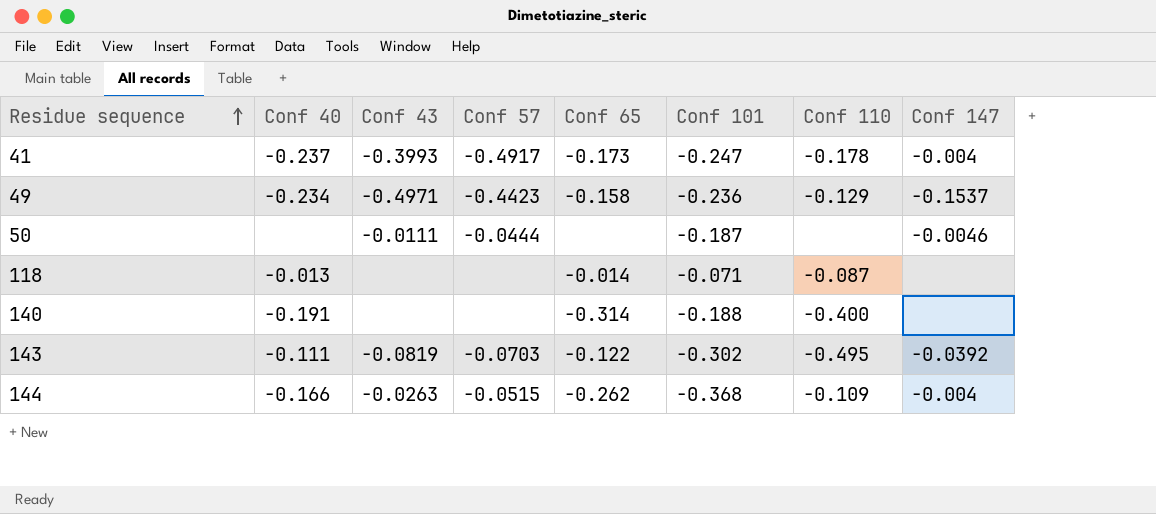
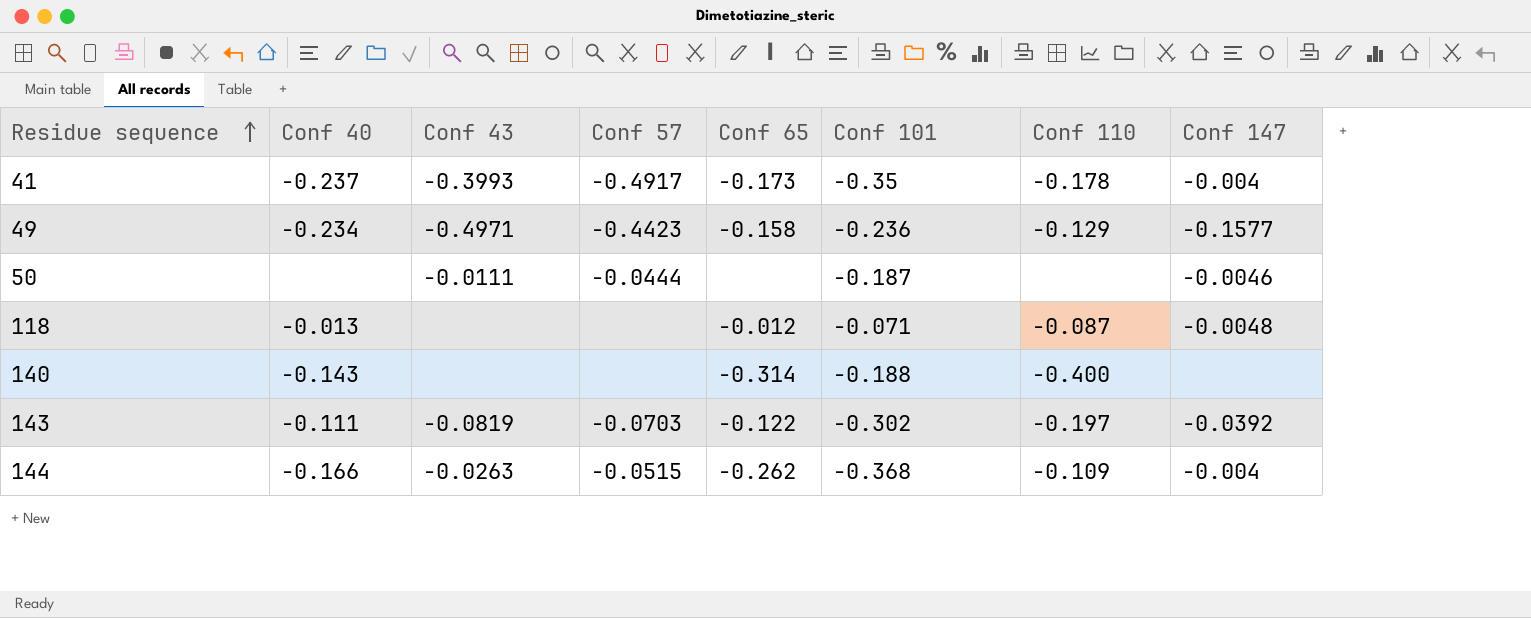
41 | Conf 101: -0.247 -> -0.35
49 | Conf 147: -0.1537 -> -0.1577
118 | Conf 65: -0.014 -> -0.012
118 | Conf 147: none -> -0.0048
140 | Conf 40: -0.191 -> -0.143
143 | Conf 110: -0.495 -> -0.197

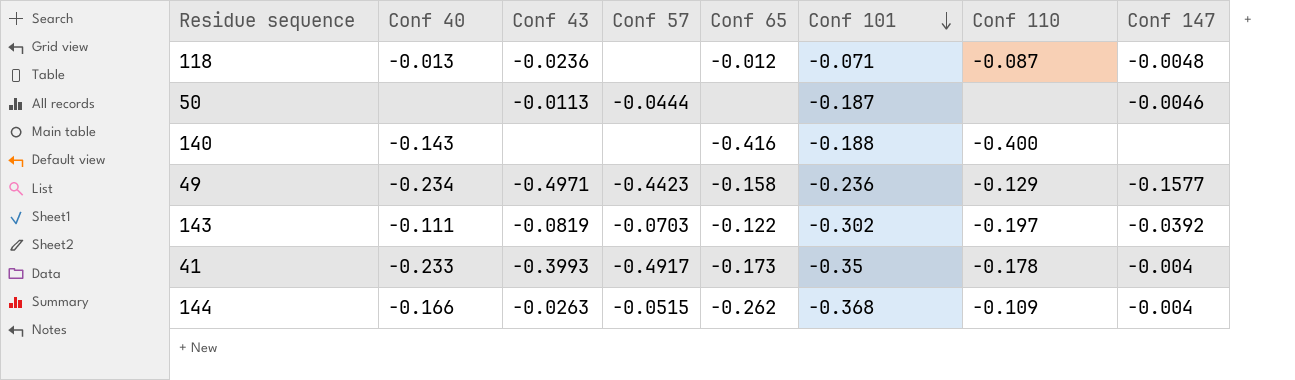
row order: Residue sequence ascending -> Conf 101 descending
118 | Conf 43: none -> -0.0236
50 | Conf 43: -0.0111 -> -0.0113
140 | Conf 65: -0.314 -> -0.416
41 | Conf 40: -0.237 -> -0.233

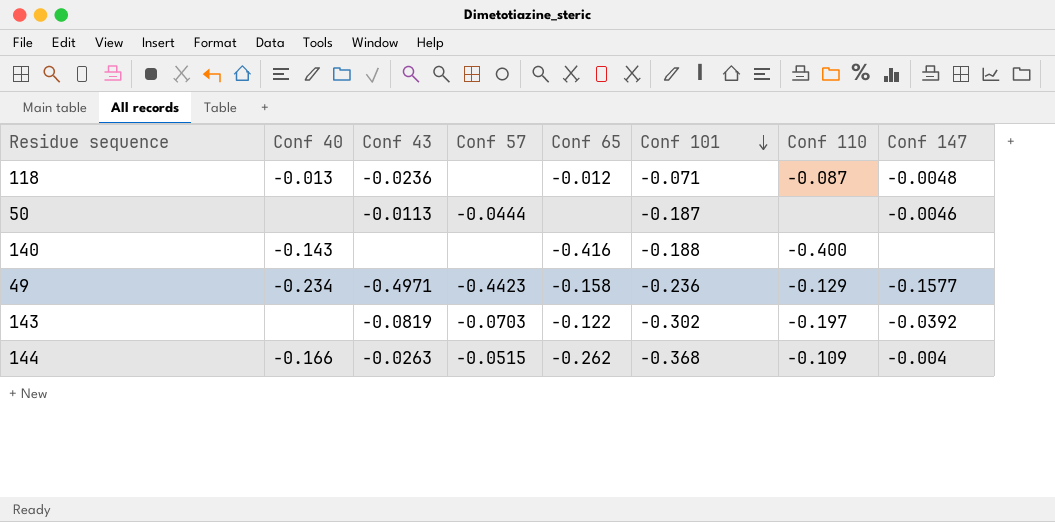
row 41: -0.233 | -0.3993 | -0.4917 | -0.173 | -0.35 | -0.178 | -0.004 -> none
143 | Conf 40: -0.111 -> none

